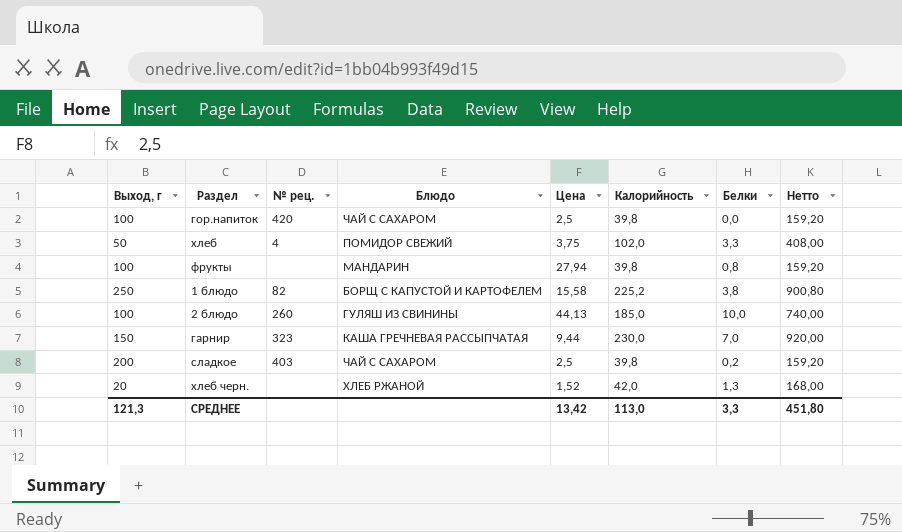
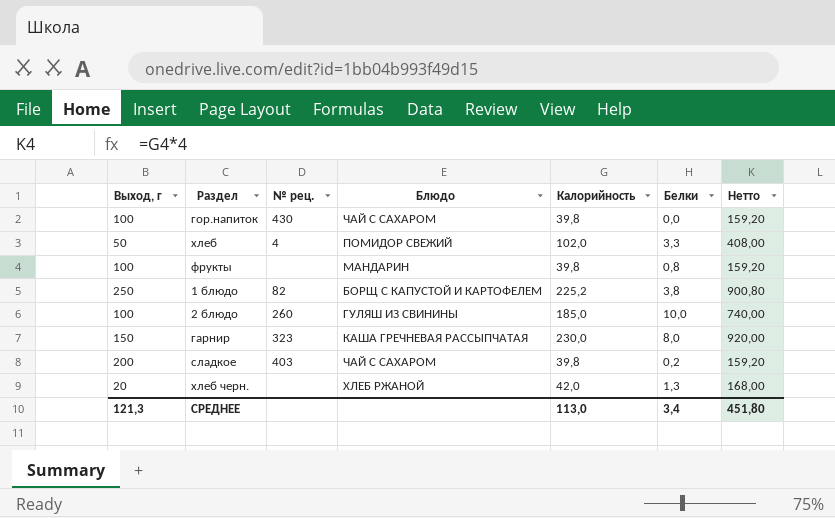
column Цена | position: 5 -> none
гор.напиток | № рец.: 420 -> 430
гарнир | Белки: 7,0 -> 8,0
СРЕДНЕЕ | Белки: 3,3 -> 3,4

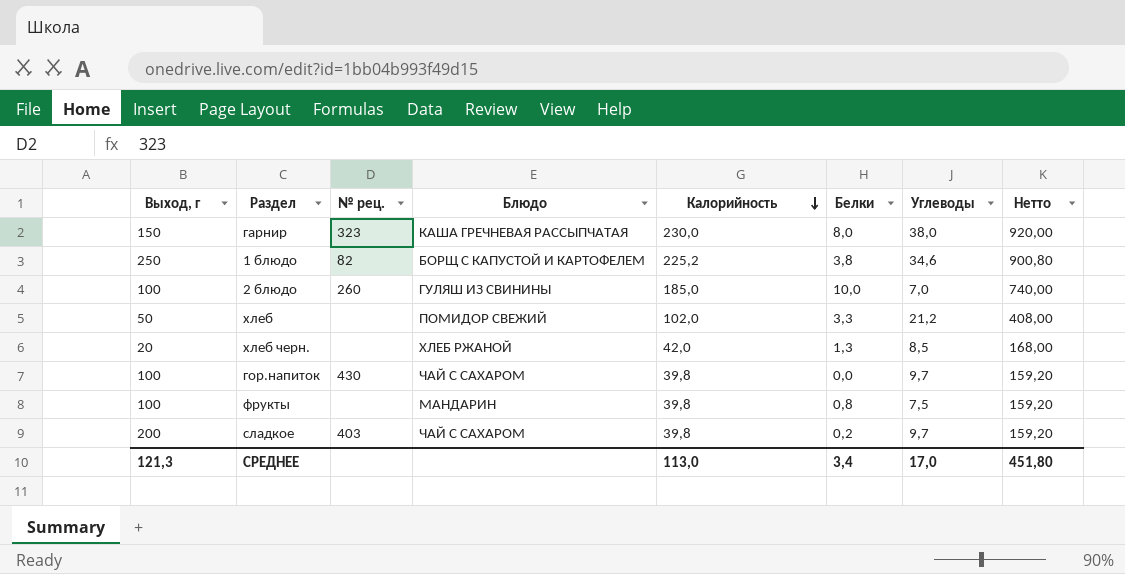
row order: none -> Калорийность descending
column Углеводы | position: none -> 7
хлеб | № рец.: 4 -> none

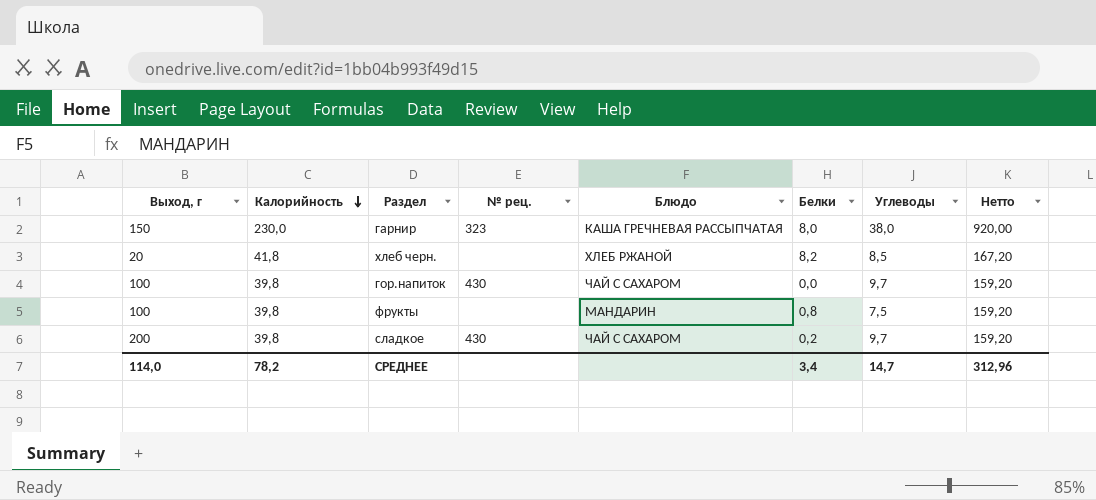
column Калорийность | position: 5 -> 2
row 1 блюдо: 250 | 82 | БОРЩ С КАПУСТОЙ И КАРТОФЕЛЕМ | 225,2 | 3,8 | 34,6 | 900,80 -> none
row 2 блюдо: 100 | 260 | ГУЛЯШ ИЗ СВИНИНЫ | 185,0 | 10,0 | 7,0 | 740,00 -> none
row хлеб: 50 | none | ПОМИДОР СВЕЖИЙ | 102,0 | 3,3 | 21,2 | 408,00 -> none
хлеб черн. | Калорийность: 42,0 -> 41,8
хлеб черн. | Белки: 1,3 -> 8,2
хлеб черн. | Нетто: 168,00 -> 167,20
сладкое | № рец.: 403 -> 430
СРЕДНЕЕ | Выход, г: 121,3 -> 114,0
СРЕДНЕЕ | Калорийность: 113,0 -> 78,2
СРЕДНЕЕ | Углеводы: 17,0 -> 14,7
СРЕДНЕЕ | Нетто: 451,80 -> 312,96

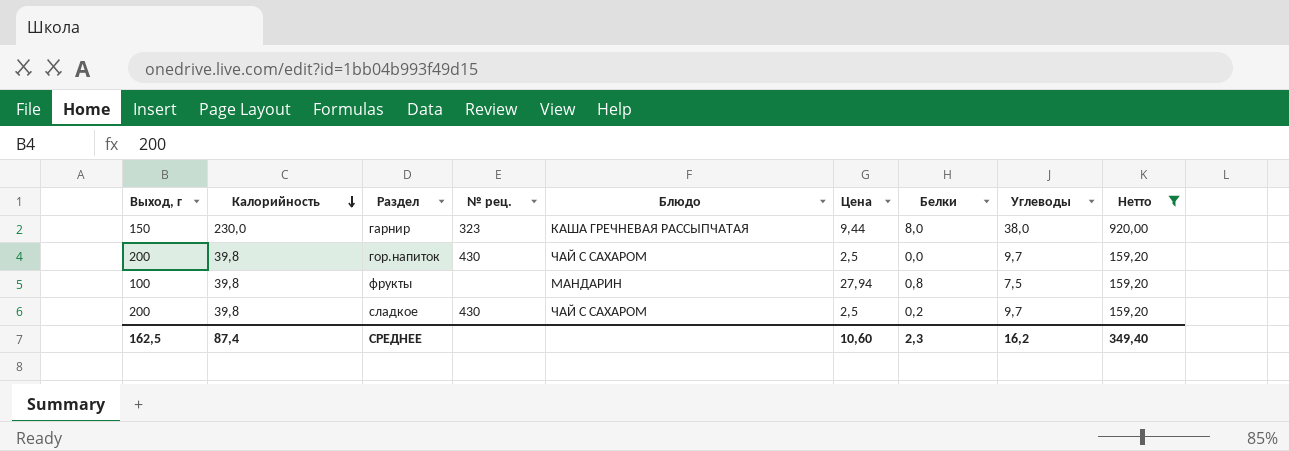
filter: none -> Нетто != 167,20
column Цена | position: none -> 6
гор.напиток | Выход, г: 100 -> 200
СРЕДНЕЕ | Выход, г: 114,0 -> 162,5
СРЕДНЕЕ | Калорийность: 78,2 -> 87,4
СРЕДНЕЕ | Белки: 3,4 -> 2,3
СРЕДНЕЕ | Углеводы: 14,7 -> 16,2
СРЕДНЕЕ | Нетто: 312,96 -> 349,40

